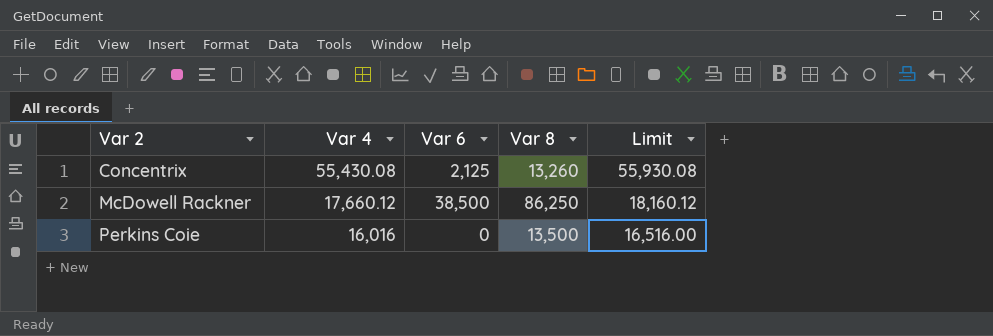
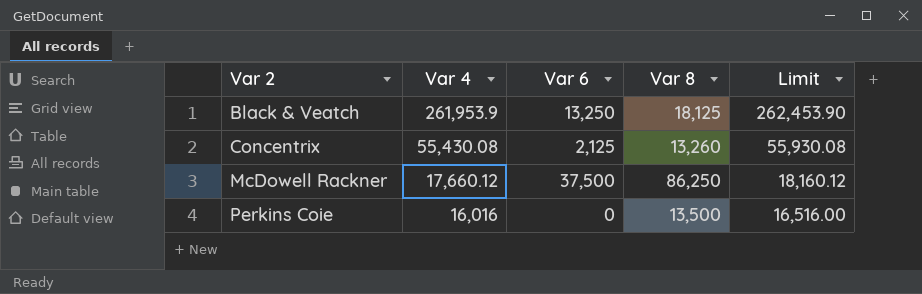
row Black & Veatch: none -> 261,953.9 | 13,250 | 18,125 | 262,453.90
McDowell Rackner | Var 6: 38,500 -> 37,500

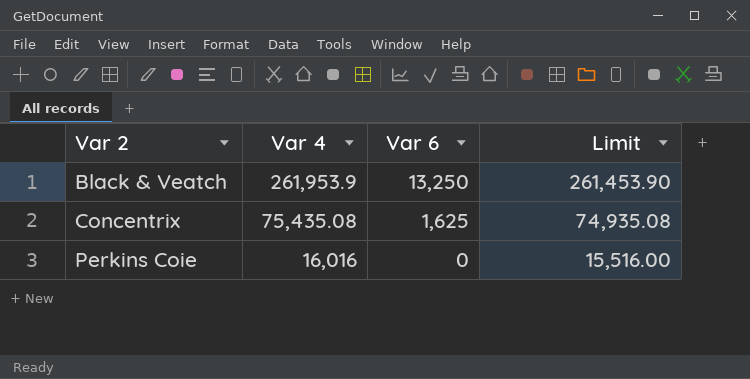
column Var 8 | position: 4 -> none
column Limit | formula: [Var 4] + 500 -> [Var 4] - 500
row McDowell Rackner: 17,660.12 | 37,500 | 86,250 | 18,160.12 -> none
Concentrix | Var 4: 55,430.08 -> 75,435.08
Concentrix | Var 6: 2,125 -> 1,625

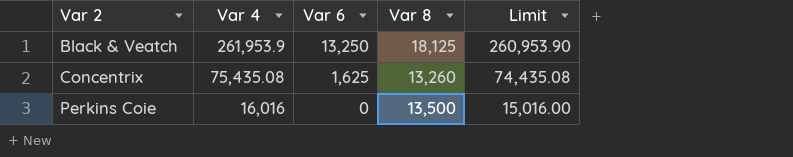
column Var 8 | position: none -> 4
column Limit | formula: [Var 4] - 500 -> [Var 4] - 1000

